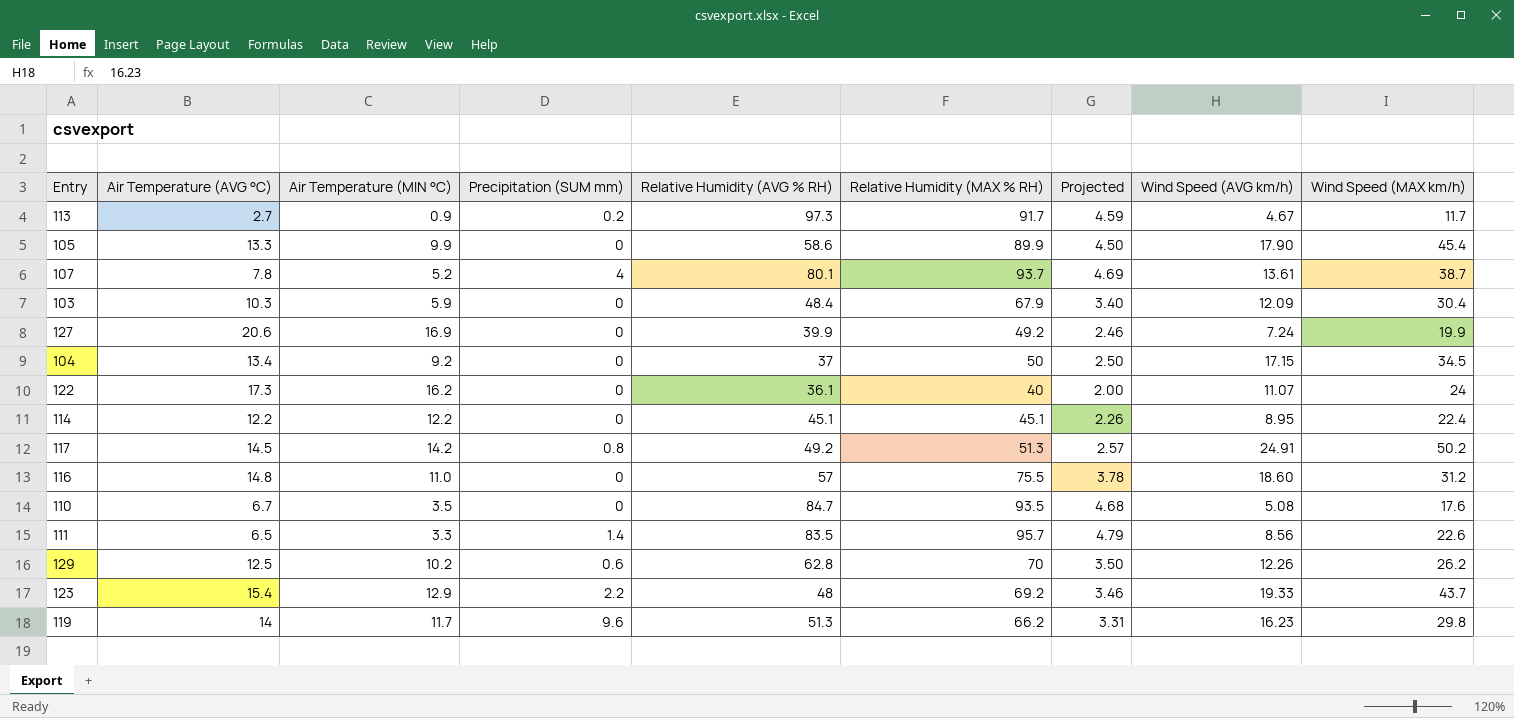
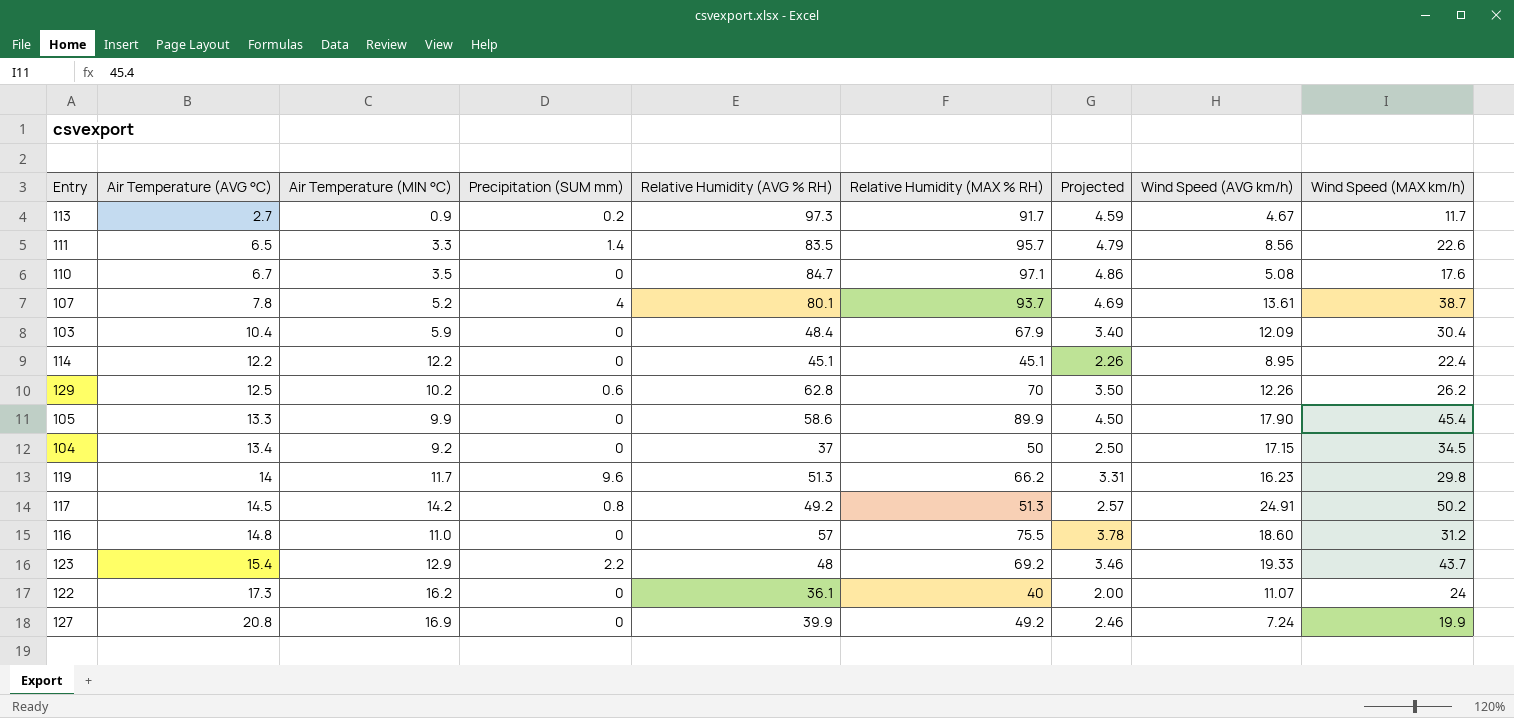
row order: none -> Air Temperature (AVG °C) ascending
110 | Relative Humidity (MAX % RH): 93.5 -> 97.1
110 | Projected: 4.68 -> 4.86
103 | Air Temperature (AVG °C): 10.3 -> 10.4
127 | Air Temperature (AVG °C): 20.6 -> 20.8

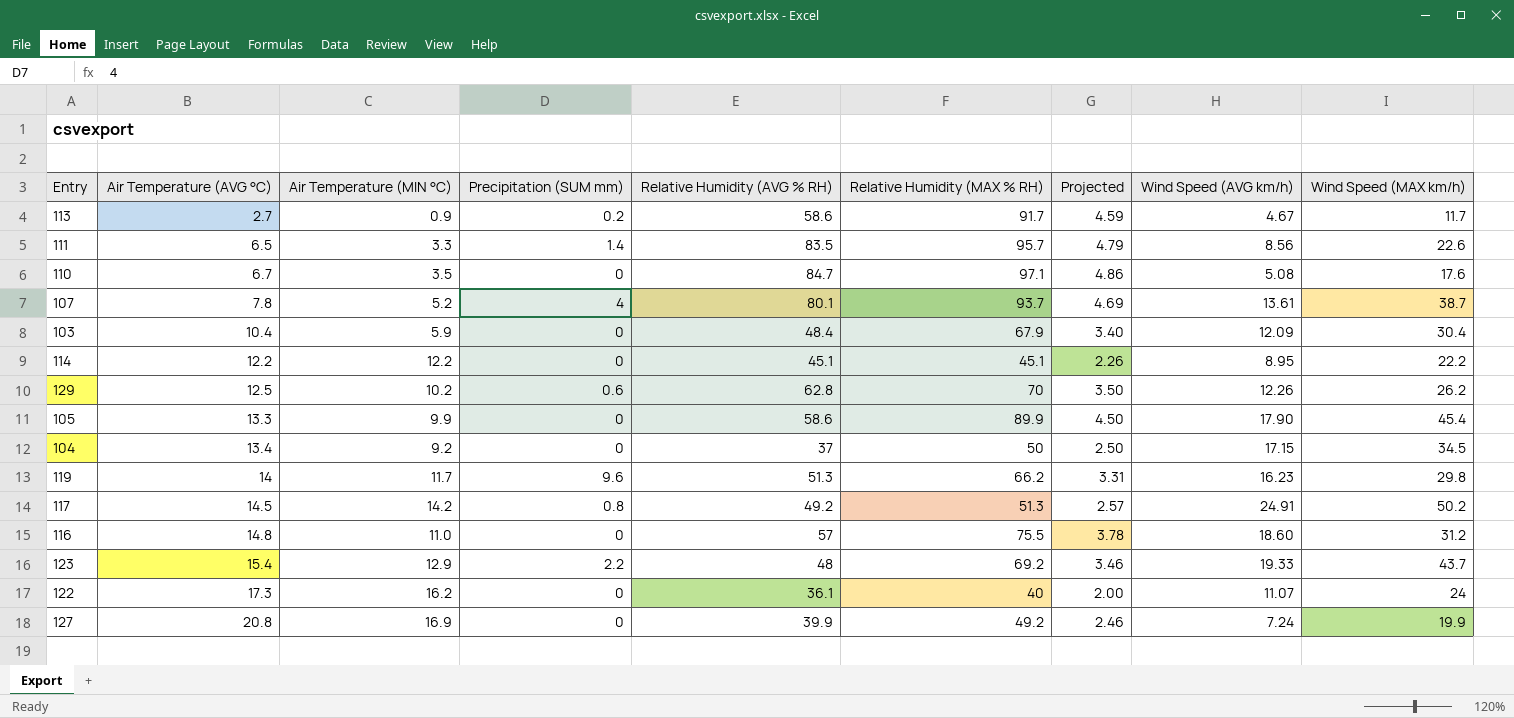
113 | Relative Humidity (AVG % RH): 97.3 -> 58.6
114 | Wind Speed (MAX km/h): 22.4 -> 22.2

